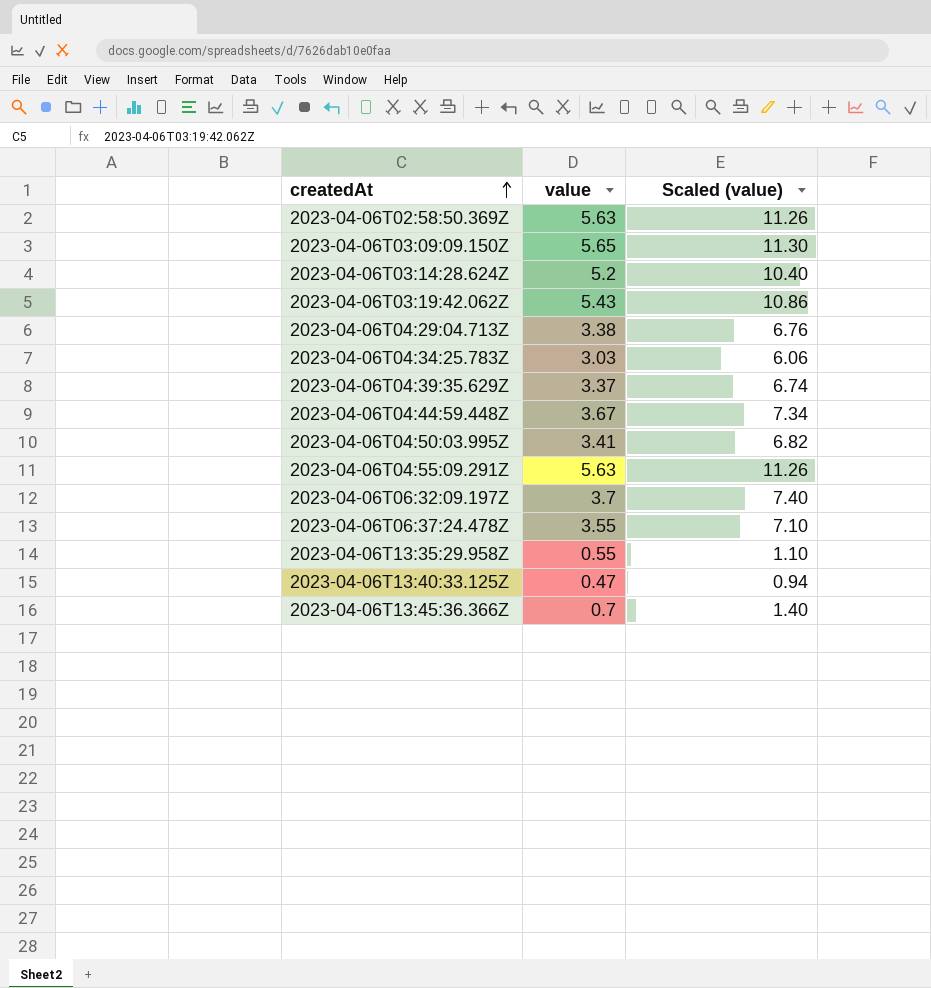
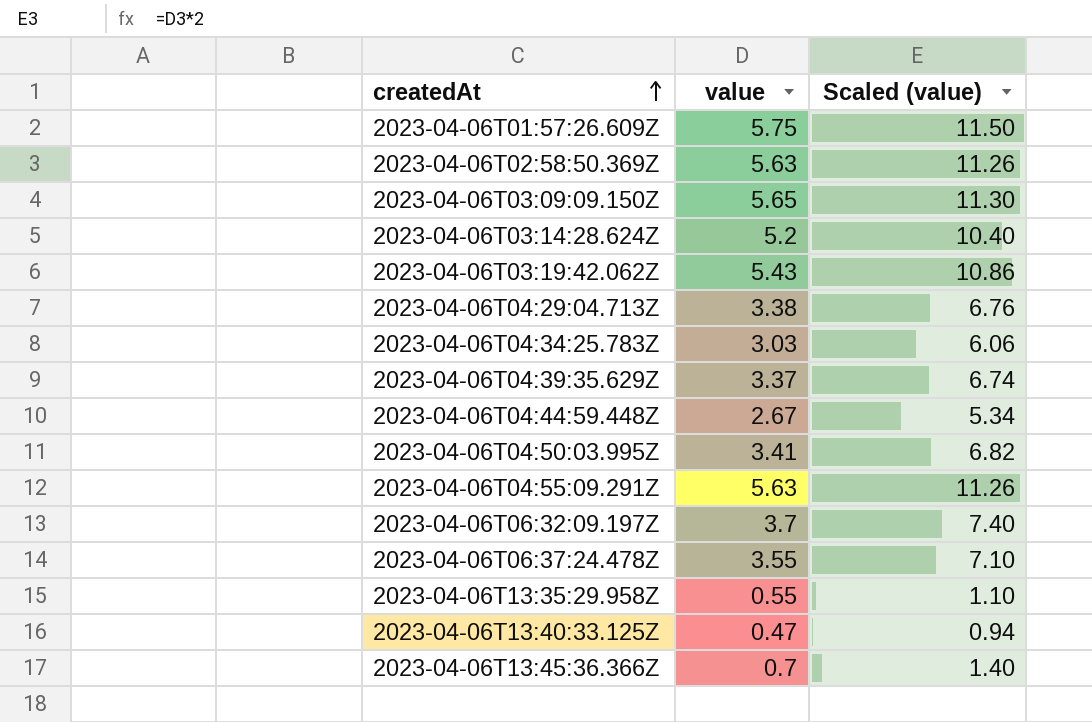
row 2023-04-06T01:57:26.609Z: none -> 5.75 | 11.50
2023-04-06T04:44:59.448Z | value: 3.67 -> 2.67
2023-04-06T04:44:59.448Z | Scaled (value): 7.34 -> 5.34

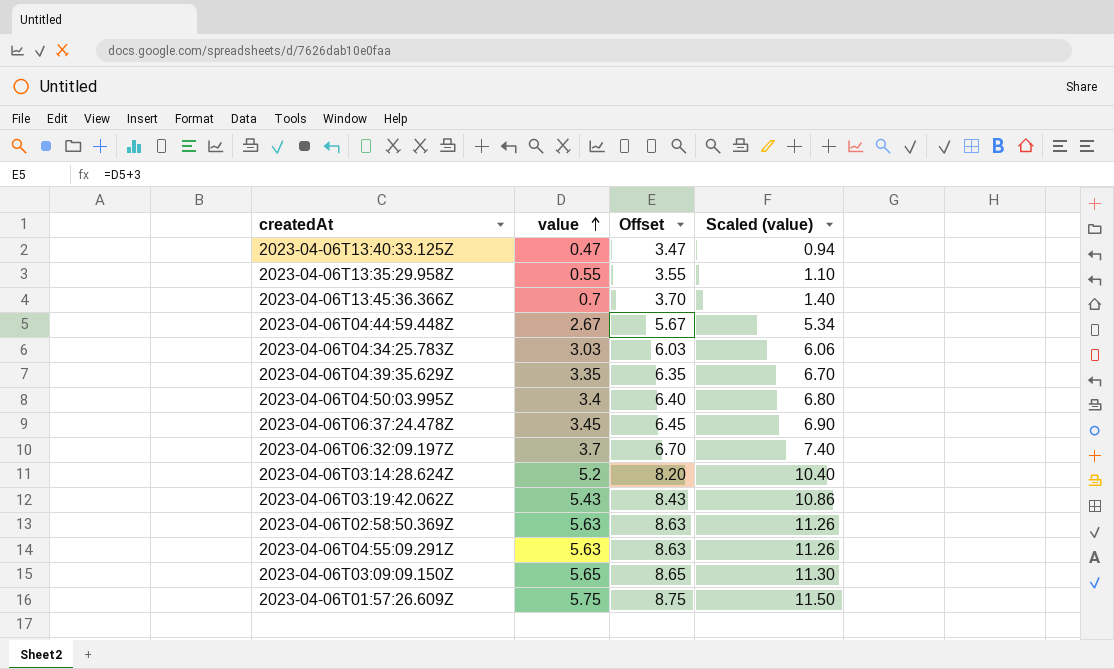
row order: createdAt ascending -> value ascending
column Offset | formula: none -> [value] + 3
row 2023-04-06T04:29:04.713Z: 3.38 | 6.76 -> none
2023-04-06T04:39:35.629Z | value: 3.37 -> 3.35
2023-04-06T04:39:35.629Z | Scaled (value): 6.74 -> 6.70
2023-04-06T04:50:03.995Z | value: 3.41 -> 3.4
2023-04-06T04:50:03.995Z | Scaled (value): 6.82 -> 6.80
2023-04-06T06:37:24.478Z | value: 3.55 -> 3.45
2023-04-06T06:37:24.478Z | Scaled (value): 7.10 -> 6.90

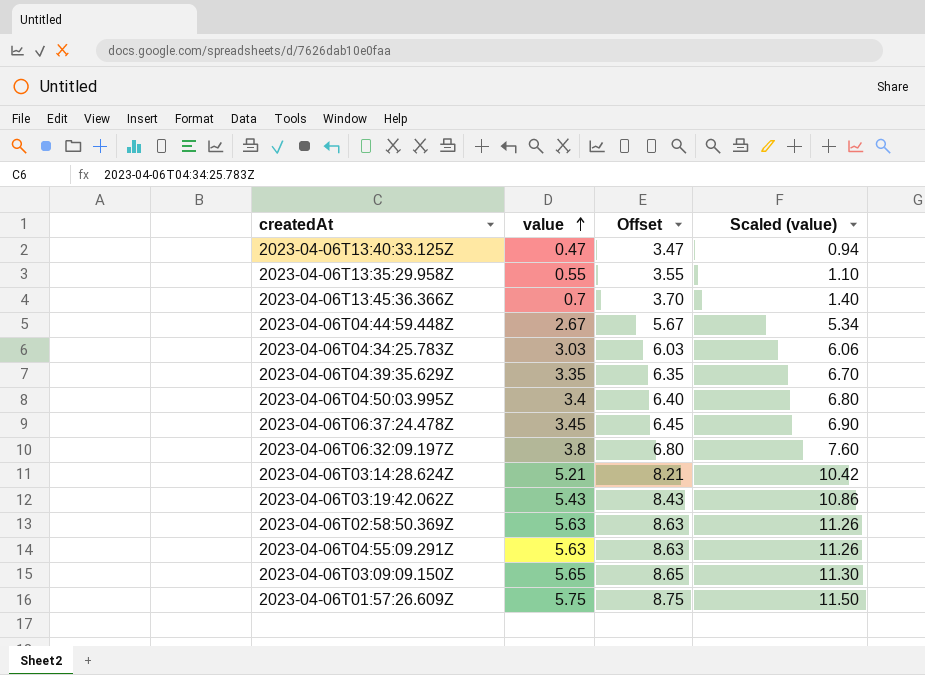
2023-04-06T06:32:09.197Z | value: 3.7 -> 3.8
2023-04-06T06:32:09.197Z | Offset: 6.70 -> 6.80
2023-04-06T06:32:09.197Z | Scaled (value): 7.40 -> 7.60
2023-04-06T03:14:28.624Z | value: 5.2 -> 5.21
2023-04-06T03:14:28.624Z | Offset: 8.20 -> 8.21
2023-04-06T03:14:28.624Z | Scaled (value): 10.40 -> 10.42

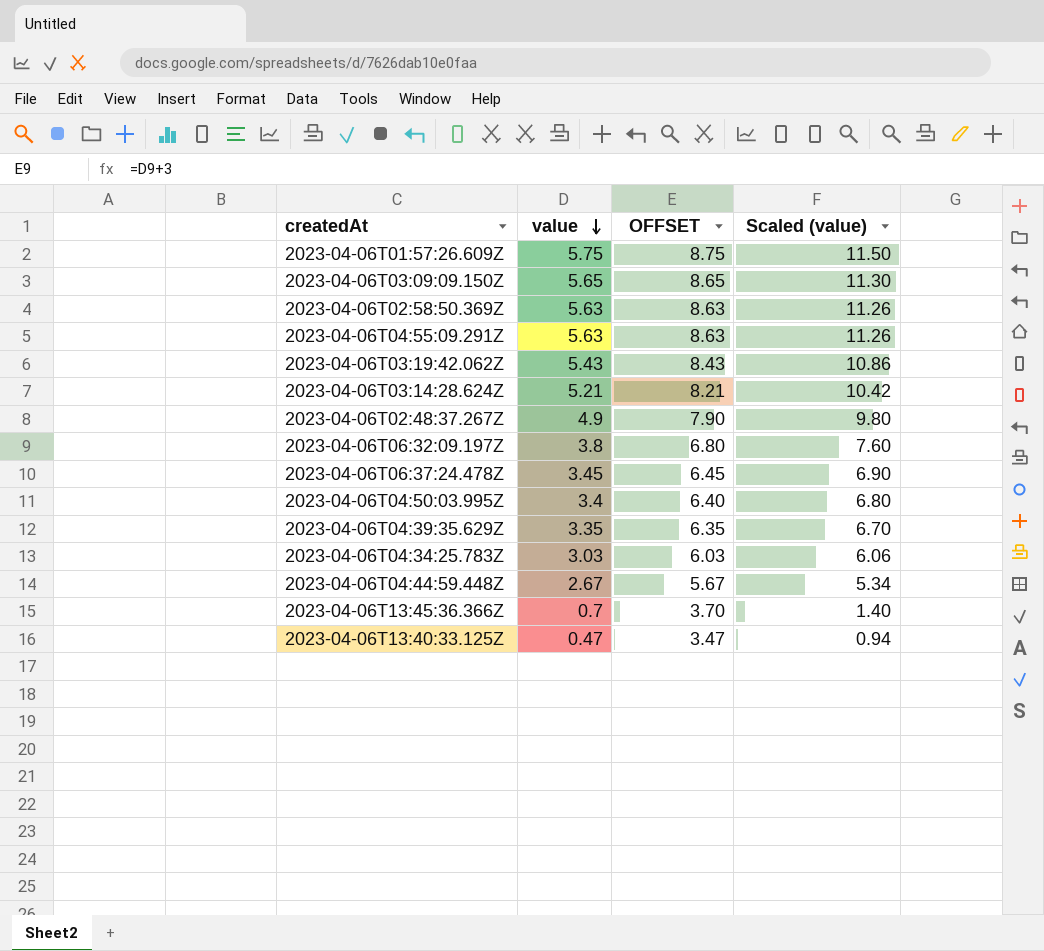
row order: value ascending -> value descending
column name: Offset -> OFFSET
row 2023-04-06T13:35:29.958Z: 0.55 | 3.55 | 1.10 -> none
row 2023-04-06T02:48:37.267Z: none -> 4.9 | 7.90 | 9.80

